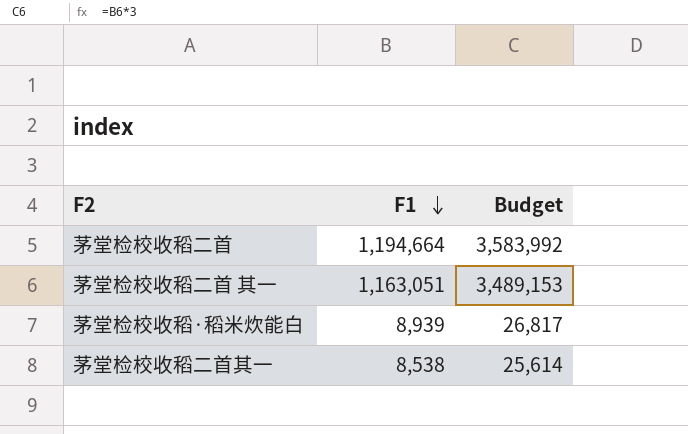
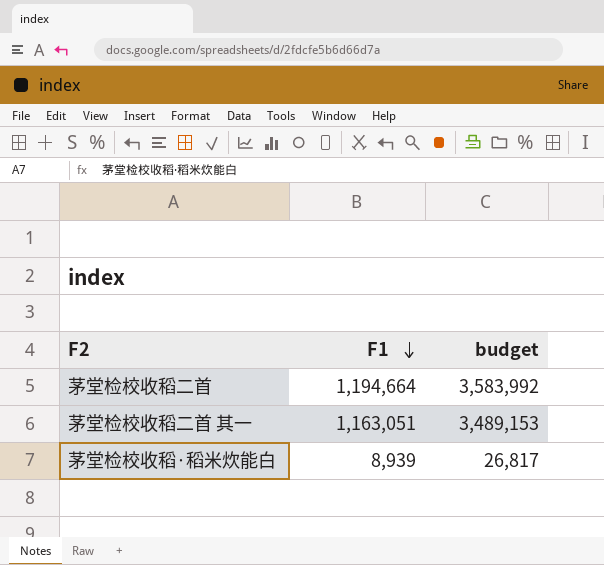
column name: Budget -> budget
row 茅堂检校收稻二首其一: 8,538 | 25,614 -> none

